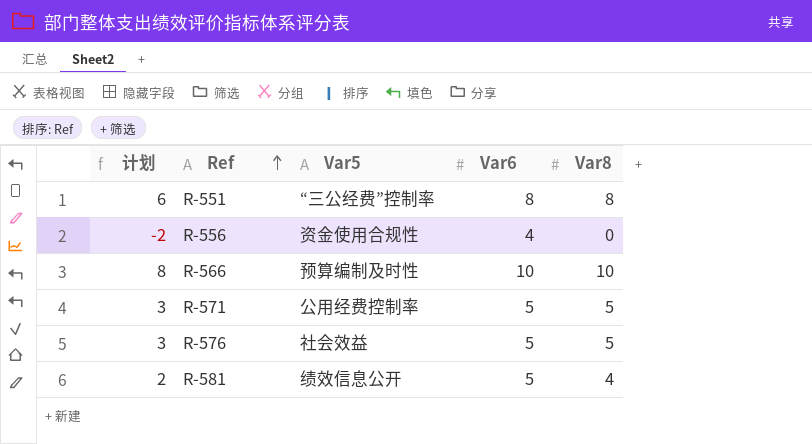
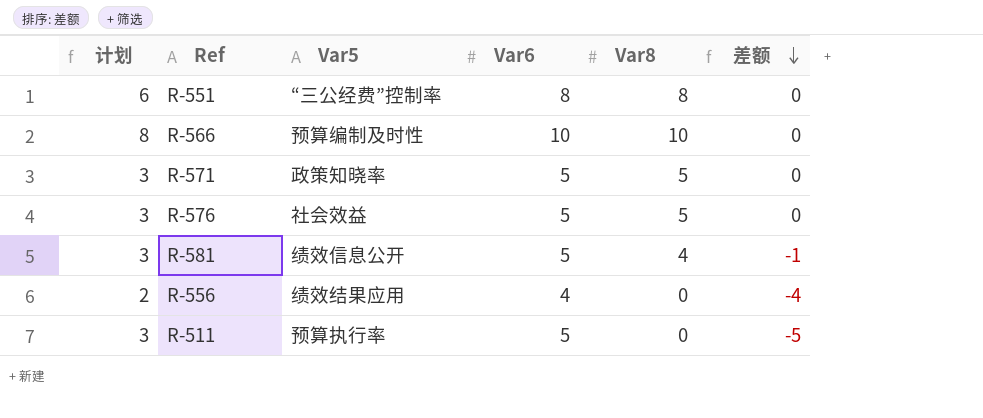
row order: Ref ascending -> 差额 descending
column 计划 | formula: [Var8] - 2 -> [Var6] - 2
column 差额 | formula: none -> [Var8] - [Var6]
R-571 | Var5: 公用经费控制率 -> 政策知晓率
R-556 | Var5: 资金使用合规性 -> 绩效结果应用
row R-511: none -> 3 | 预算执行率 | 5 | 0 | -5

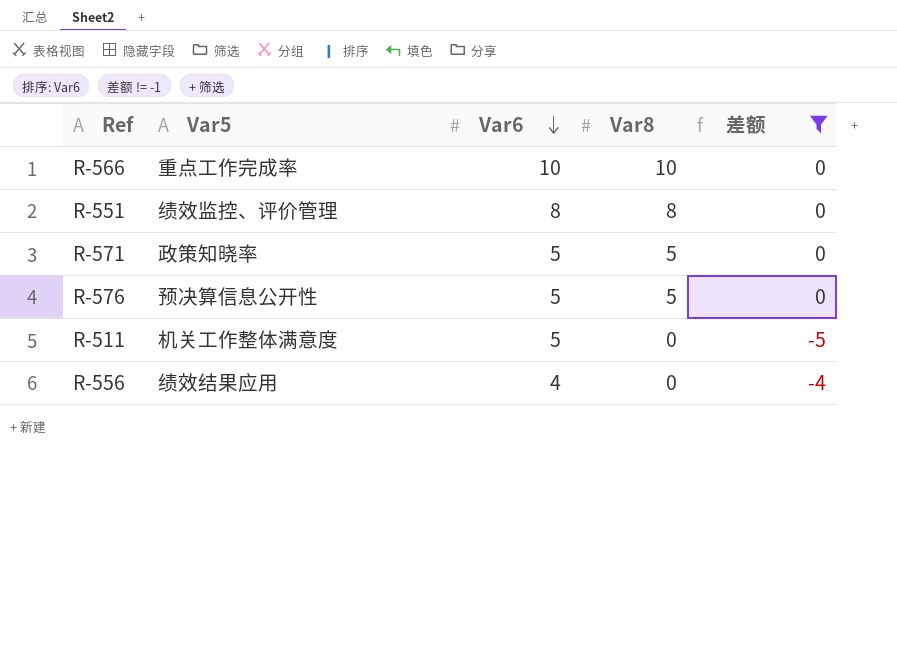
filter: none -> 差额 != -1
row order: 差额 descending -> Var6 descending
column 计划 | formula: [Var6] - 2 -> none
R-566 | Var5: 预算编制及时性 -> 重点工作完成率
R-551 | Var5: “三公经费”控制率 -> 绩效监控、评价管理
R-576 | Var5: 社会效益 -> 预决算信息公开性
R-511 | Var5: 预算执行率 -> 机关工作整体满意度

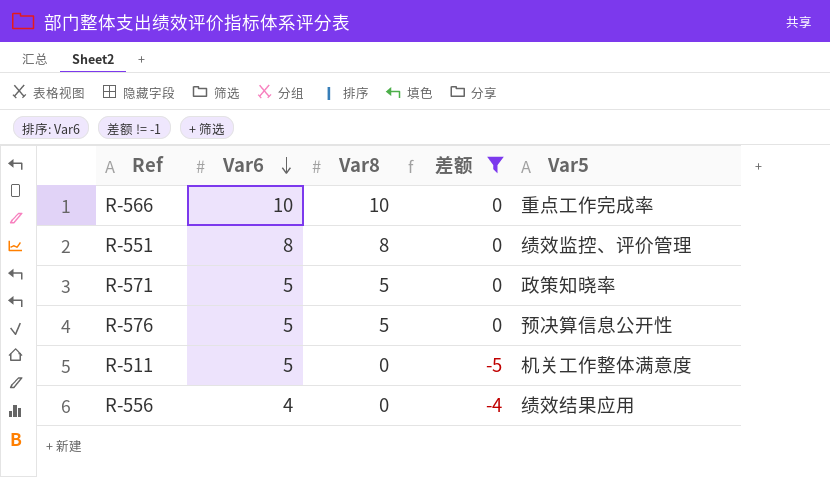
column Var5 | position: 2 -> 5

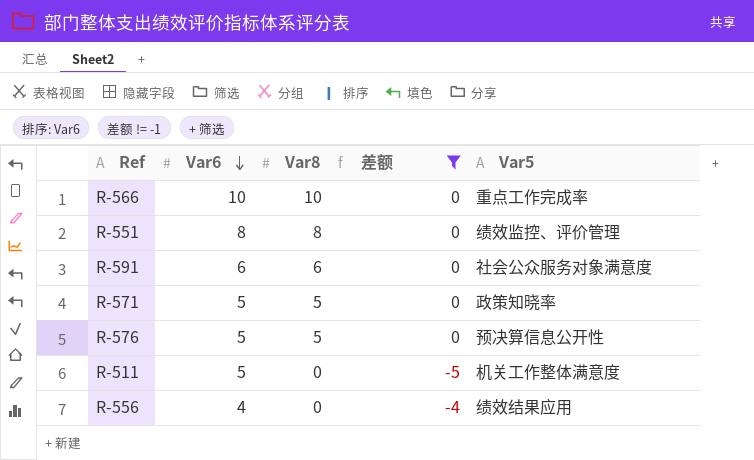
row R-591: none -> 6 | 6 | 0 | 社会公众服务对象满意度

